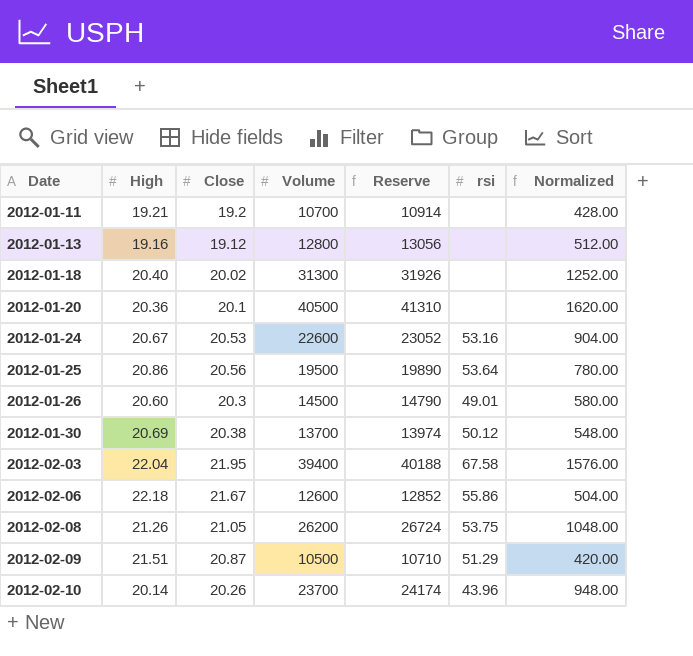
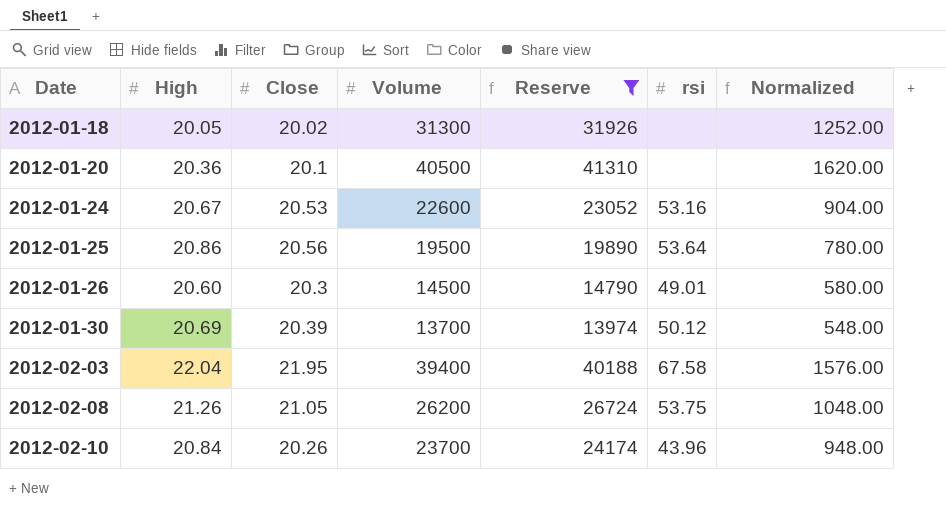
filter: none -> Reserve >= 13974
2012-01-18 | High: 20.40 -> 20.05
2012-01-30 | Close: 20.38 -> 20.39
2012-02-10 | High: 20.14 -> 20.84

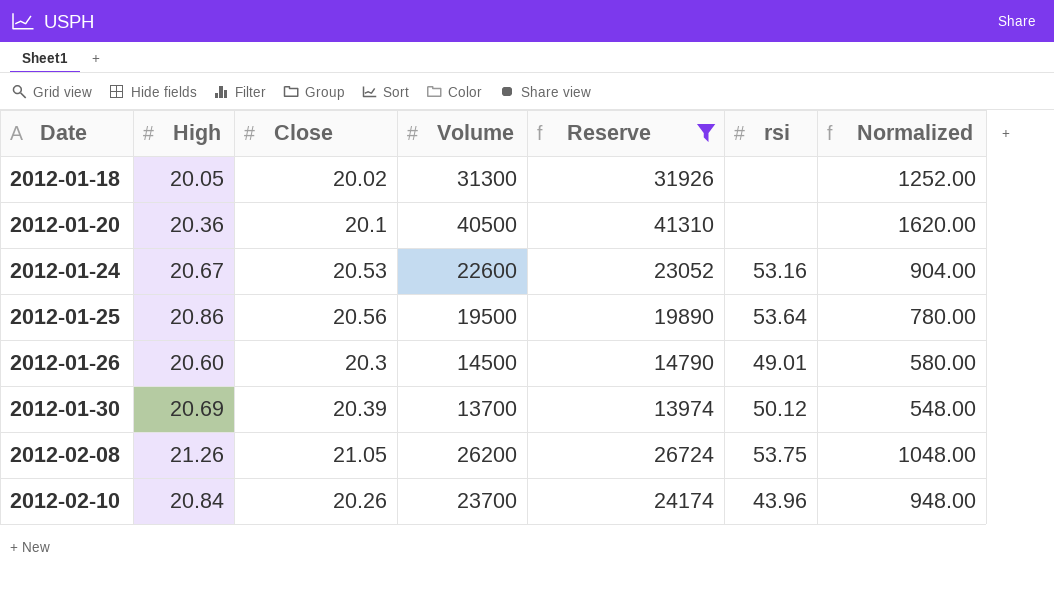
row 2012-02-03: 22.04 | 21.95 | 39400 | 40188 | 67.58 | 1576.00 -> none

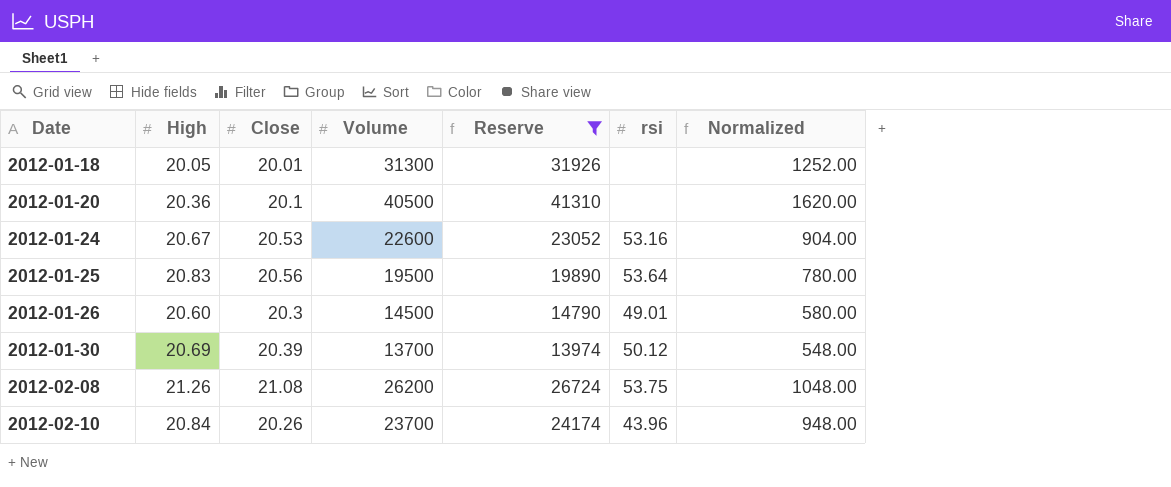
2012-01-18 | Close: 20.02 -> 20.01
2012-01-25 | High: 20.86 -> 20.83
2012-02-08 | Close: 21.05 -> 21.08

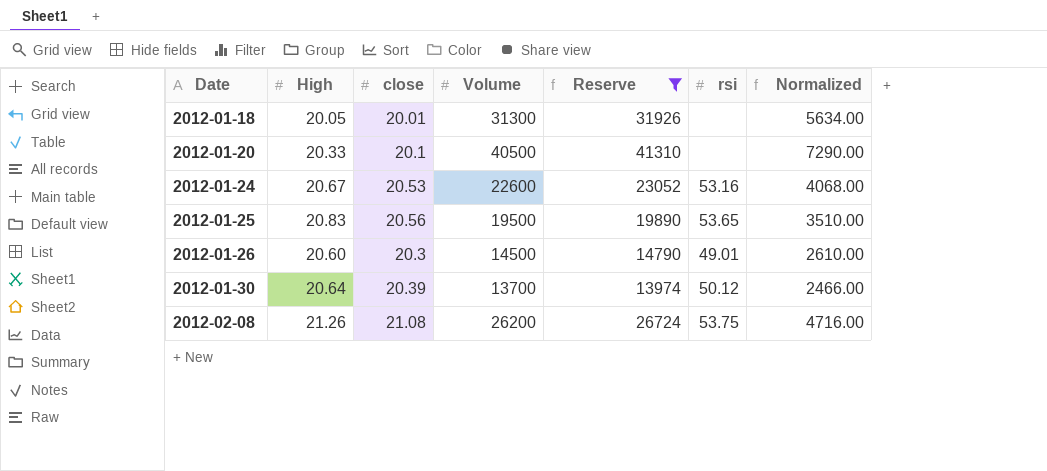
column name: Close -> close
column Normalized | formula: [Volume] * 0.04 -> [Volume] * 0.18
row 2012-02-10: 20.84 | 20.26 | 23700 | 24174 | 43.96 | 948.00 -> none
2012-01-20 | High: 20.36 -> 20.33
2012-01-25 | rsi: 53.64 -> 53.65
2012-01-30 | High: 20.69 -> 20.64

